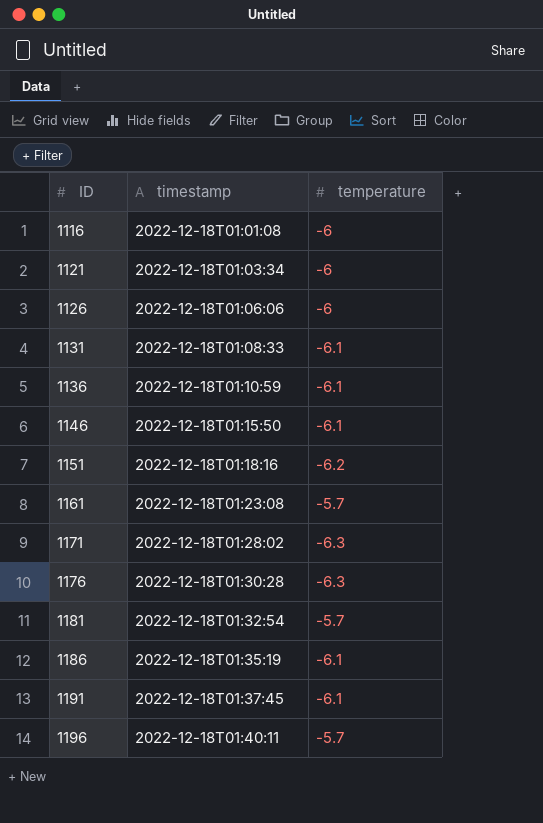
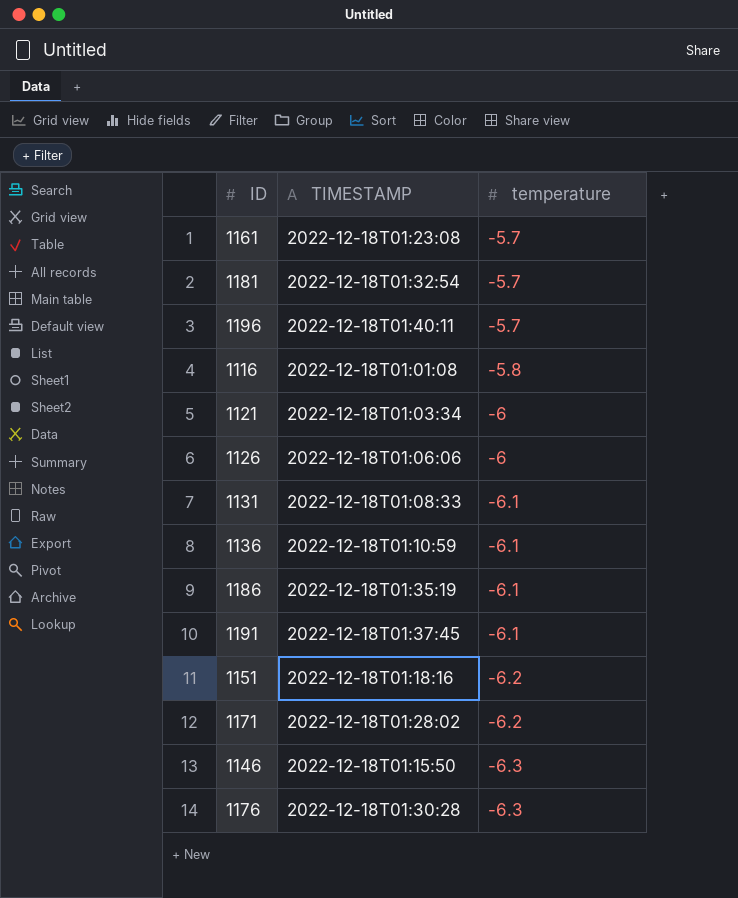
row order: ID ascending -> temperature descending
column name: timestamp -> TIMESTAMP
1116 | temperature: -6 -> -5.8
1171 | temperature: -6.3 -> -6.2
1146 | temperature: -6.1 -> -6.3

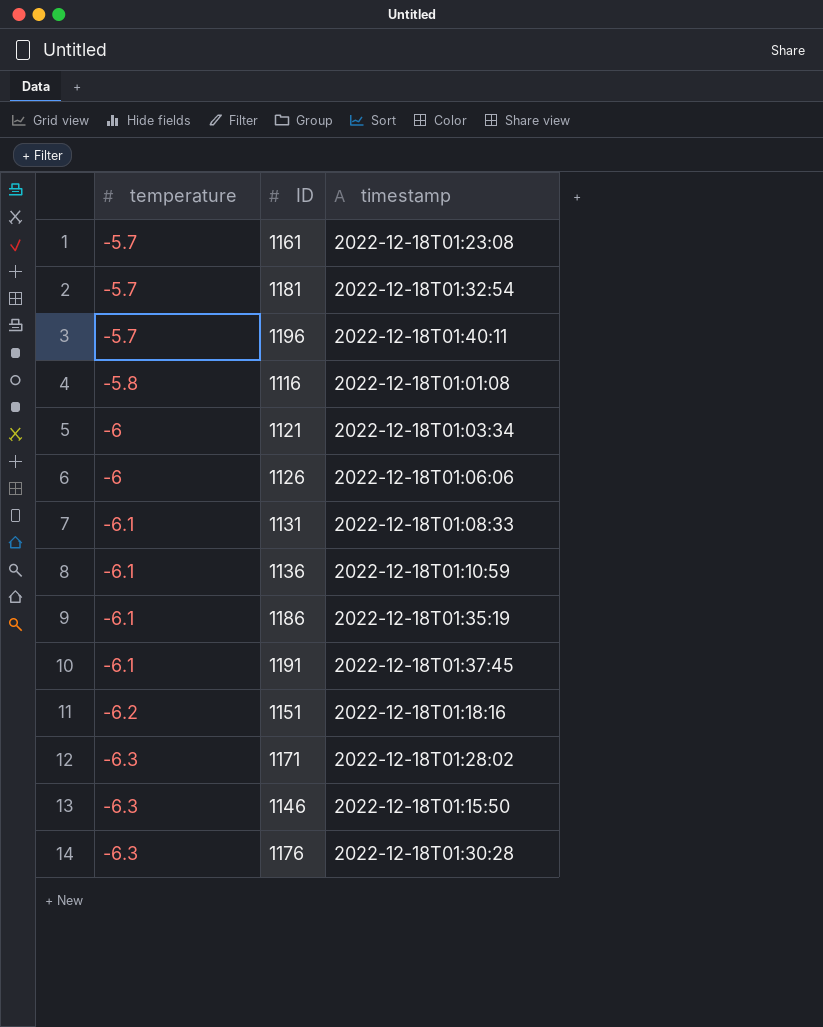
column temperature | position: 3 -> 1
column name: TIMESTAMP -> timestamp
1171 | temperature: -6.2 -> -6.3

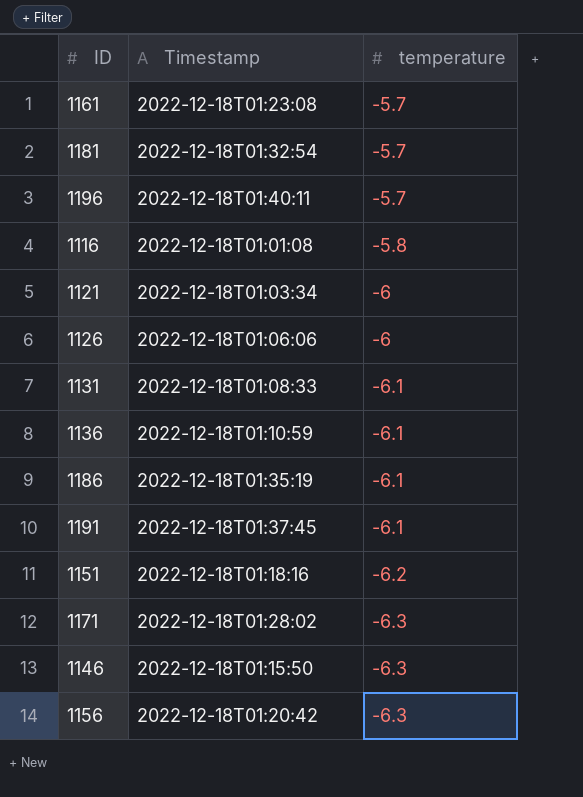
column name: timestamp -> Timestamp
column temperature | position: 1 -> 3
row 1176: -6.3 | 2022-12-18T01:30:28 -> none
row 1156: none -> 2022-12-18T01:20:42 | -6.3

